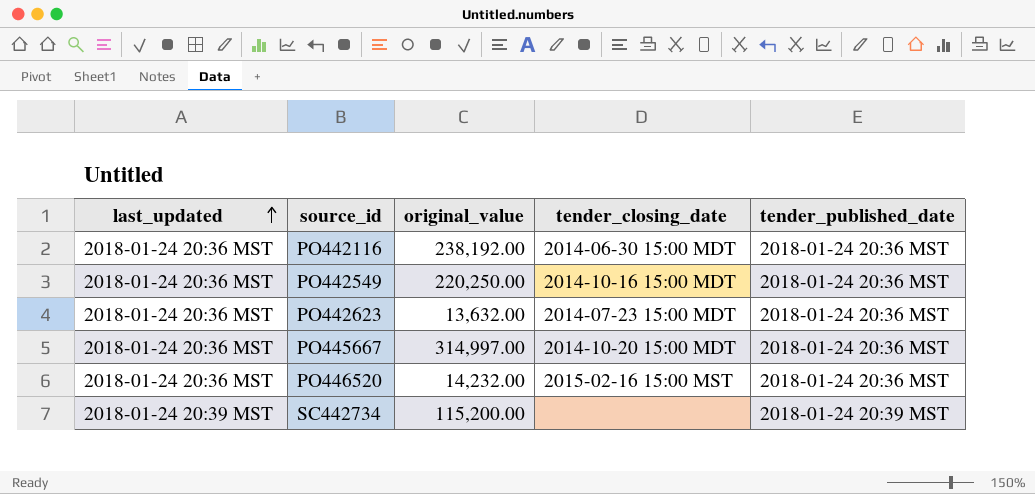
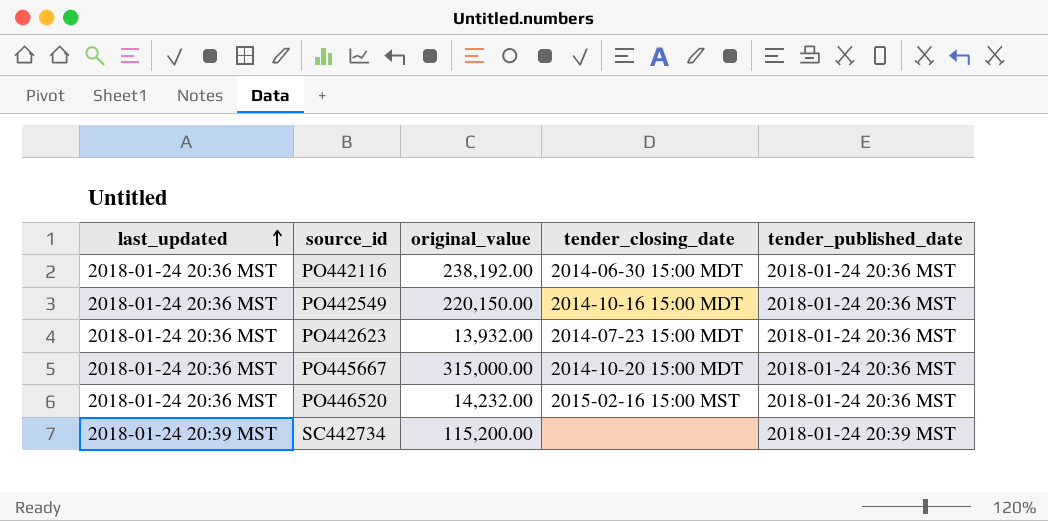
PO442549 | original_value: 220,250.00 -> 220,150.00
PO442623 | original_value: 13,632.00 -> 13,932.00
PO445667 | original_value: 314,997.00 -> 315,000.00

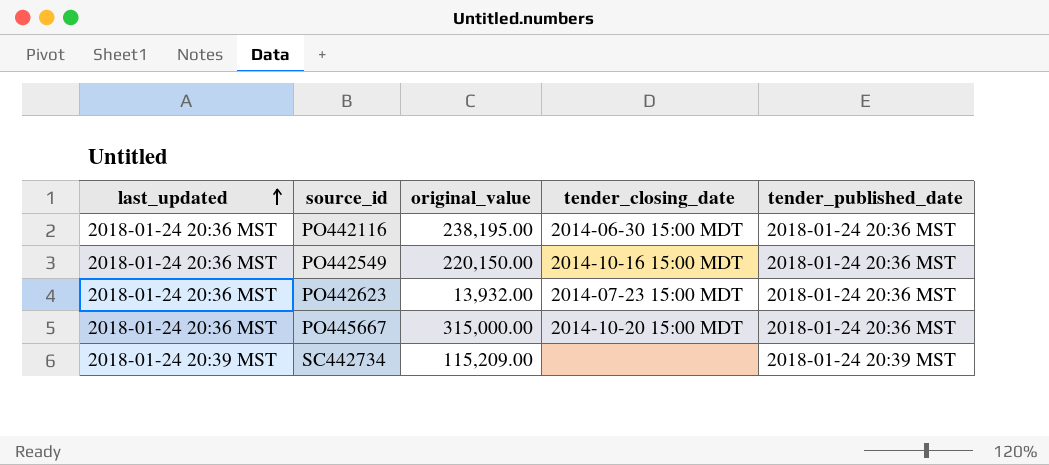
row PO446520: 2018-01-24 20:36 MST | 14,232.00 | 2015-02-16 15:00 MST | 2018-01-24 20:36 MST -> none
PO442116 | original_value: 238,192.00 -> 238,195.00
SC442734 | original_value: 115,200.00 -> 115,209.00

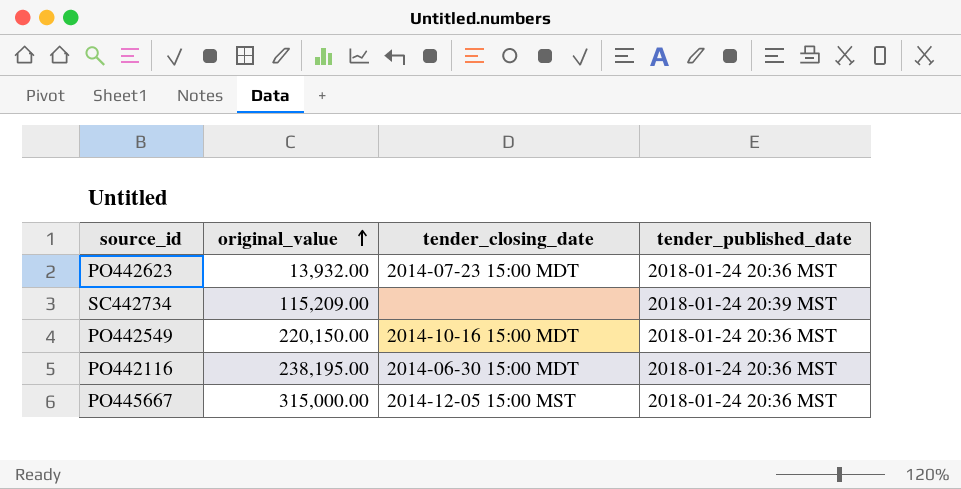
row order: last_updated ascending -> original_value ascending
column last_updated | position: 1 -> none
PO445667 | tender_closing_date: 2014-10-20 15:00 MDT -> 2014-12-05 15:00 MST

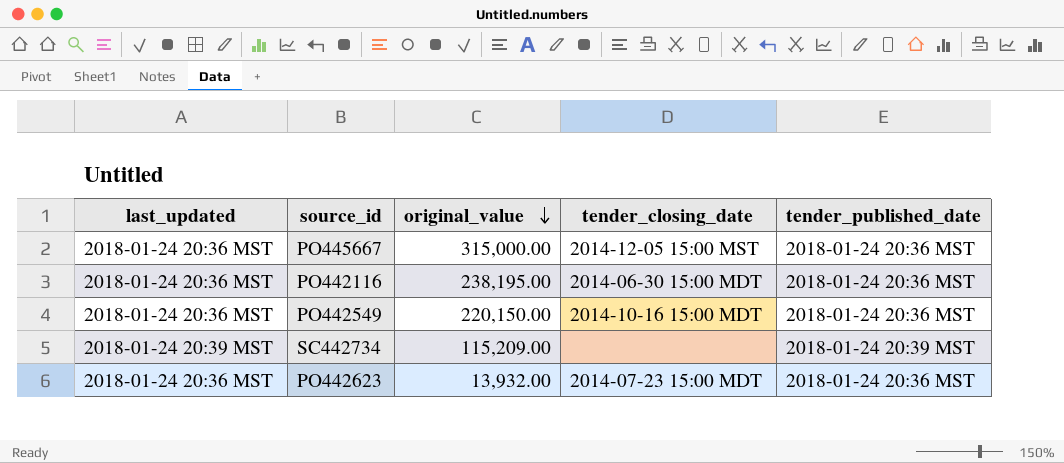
row order: original_value ascending -> original_value descending
column last_updated | position: none -> 1

